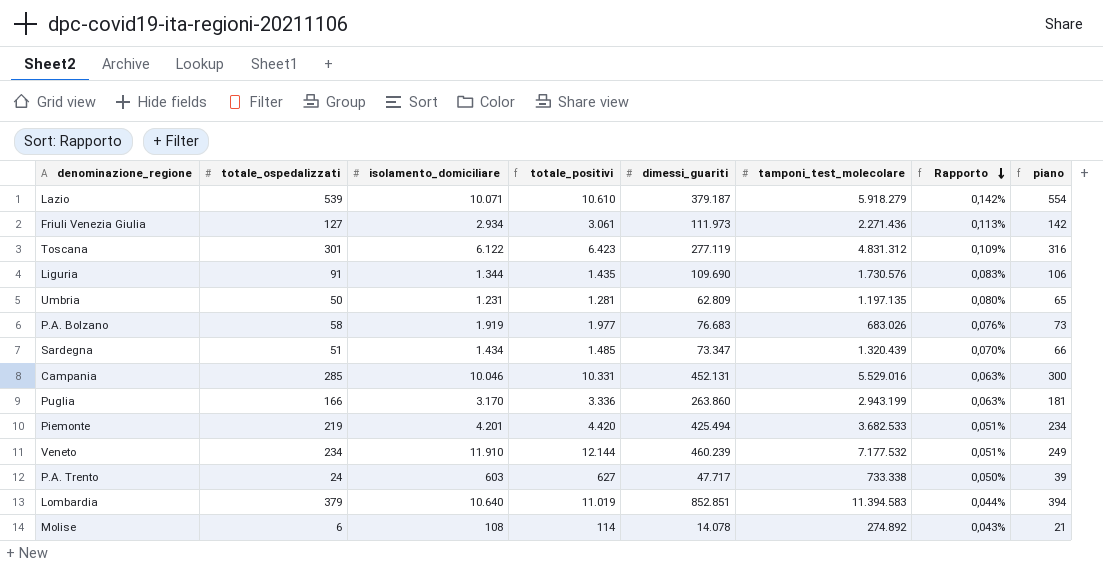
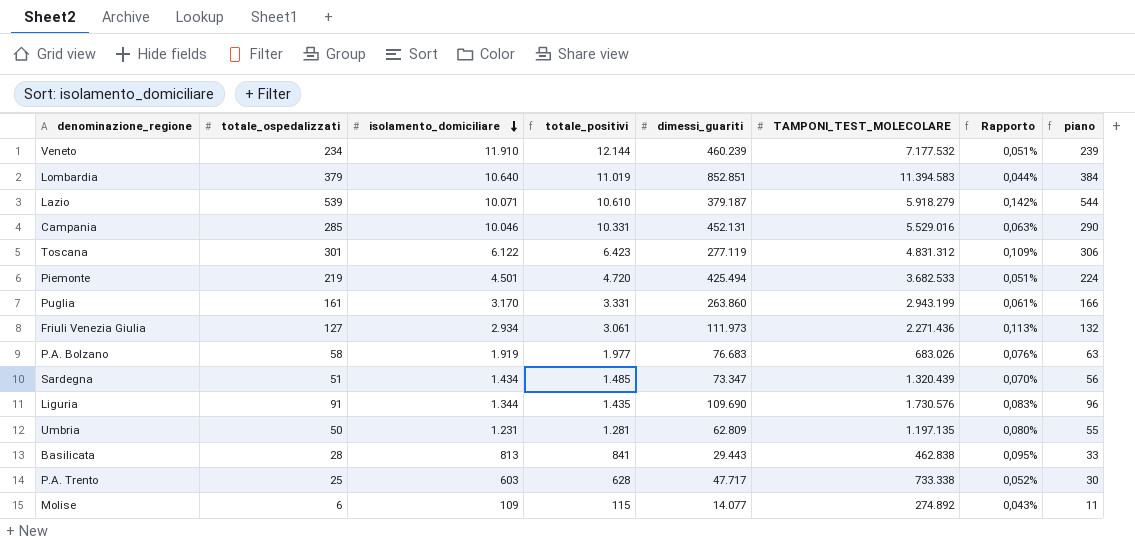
row order: Rapporto descending -> isolamento_domiciliare descending
column name: tamponi_test_molecolare -> TAMPONI_TEST_MOLECOLARE
column piano | formula: [totale_ospedalizzati] + 15 -> [totale_ospedalizzati] + 5
Piemonte | isolamento_domiciliare: 4.201 -> 4.501
Piemonte | totale_positivi: 4.420 -> 4.720
Puglia | totale_ospedalizzati: 166 -> 161
Puglia | totale_positivi: 3.336 -> 3.331
Puglia | Rapporto: 0,063% -> 0,061%
row Basilicata: none -> 28 | 813 | 841 | 29.443 | 462.838 | 0,095% | 33
P.A. Trento | totale_ospedalizzati: 24 -> 25
P.A. Trento | totale_positivi: 627 -> 628
P.A. Trento | Rapporto: 0,050% -> 0,052%
Molise | isolamento_domiciliare: 108 -> 109
Molise | totale_positivi: 114 -> 115
Molise | dimessi_guariti: 14.078 -> 14.077

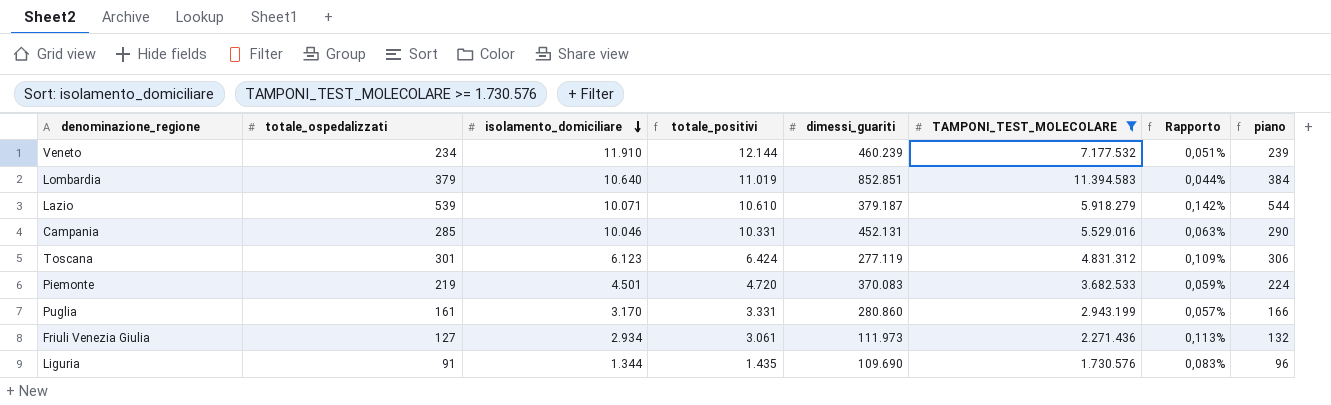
filter: none -> TAMPONI_TEST_MOLECOLARE >= 1.730.576
Toscana | isolamento_domiciliare: 6.122 -> 6.123
Toscana | totale_positivi: 6.423 -> 6.424
Piemonte | dimessi_guariti: 425.494 -> 370.083
Piemonte | Rapporto: 0,051% -> 0,059%
Puglia | dimessi_guariti: 263.860 -> 280.860
Puglia | Rapporto: 0,061% -> 0,057%

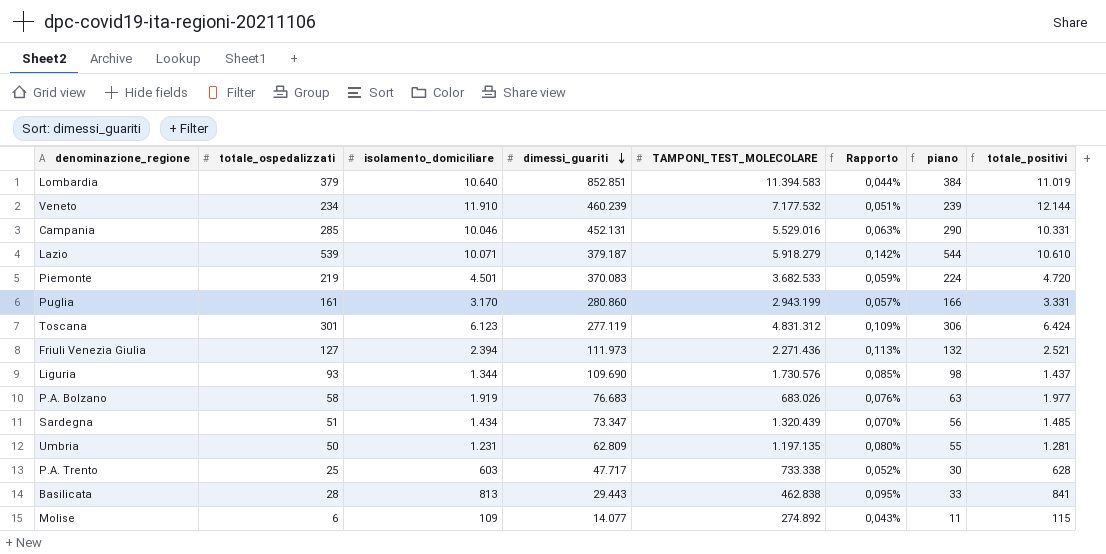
filter: TAMPONI_TEST_MOLECOLARE >= 1.730.576 -> none
row order: isolamento_domiciliare descending -> dimessi_guariti descending
column totale_positivi | position: 4 -> 8
Friuli Venezia Giulia | isolamento_domiciliare: 2.934 -> 2.394
Friuli Venezia Giulia | totale_positivi: 3.061 -> 2.521
Liguria | totale_ospedalizzati: 91 -> 93
Liguria | Rapporto: 0,083% -> 0,085%
Liguria | piano: 96 -> 98
Liguria | totale_positivi: 1.435 -> 1.437

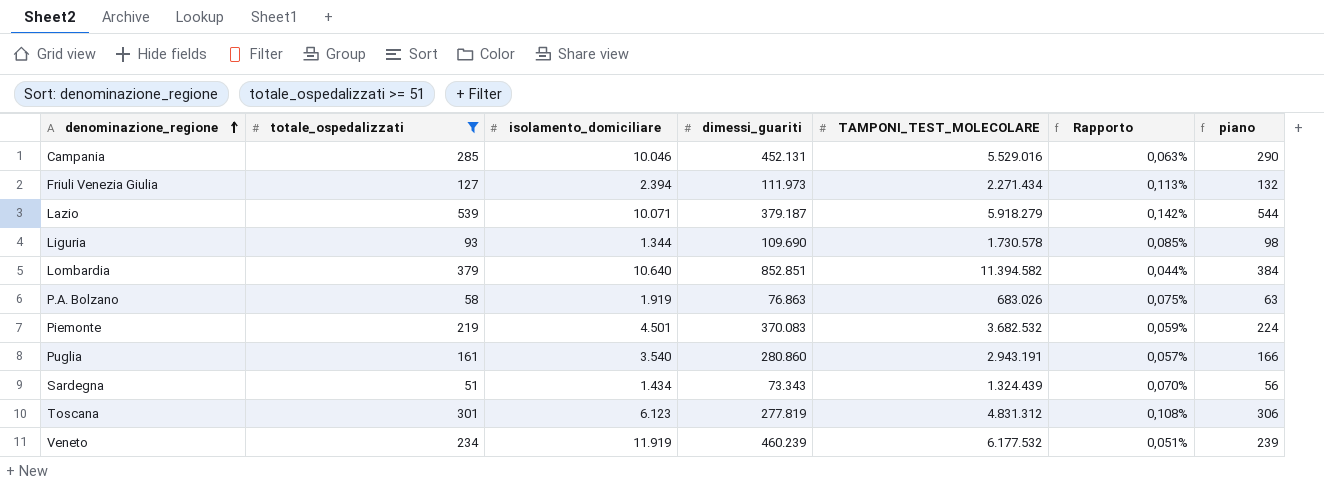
filter: none -> totale_ospedalizzati >= 51
row order: dimessi_guariti descending -> denominazione_regione ascending
column totale_positivi | formula: [totale_ospedalizzati] + [isolamento_domiciliare] -> none
Friuli Venezia Giulia | TAMPONI_TEST_MOLECOLARE: 2.271.436 -> 2.271.434
Liguria | TAMPONI_TEST_MOLECOLARE: 1.730.576 -> 1.730.578
Lombardia | TAMPONI_TEST_MOLECOLARE: 11.394.583 -> 11.394.582
P.A. Bolzano | dimessi_guariti: 76.683 -> 76.863
P.A. Bolzano | Rapporto: 0,076% -> 0,075%
Piemonte | TAMPONI_TEST_MOLECOLARE: 3.682.533 -> 3.682.532
Puglia | isolamento_domiciliare: 3.170 -> 3.540
Puglia | TAMPONI_TEST_MOLECOLARE: 2.943.199 -> 2.943.191
Sardegna | dimessi_guariti: 73.347 -> 73.343
Sardegna | TAMPONI_TEST_MOLECOLARE: 1.320.439 -> 1.324.439
Toscana | dimessi_guariti: 277.119 -> 277.819
Toscana | Rapporto: 0,109% -> 0,108%
Veneto | isolamento_domiciliare: 11.910 -> 11.919
Veneto | TAMPONI_TEST_MOLECOLARE: 7.177.532 -> 6.177.532

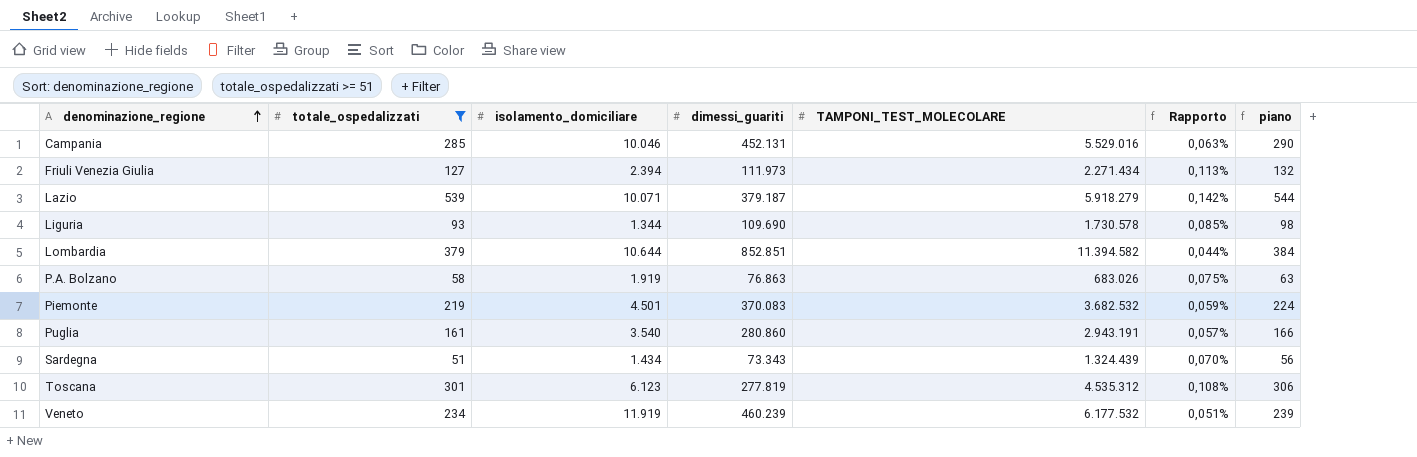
Lombardia | isolamento_domiciliare: 10.640 -> 10.644
Toscana | TAMPONI_TEST_MOLECOLARE: 4.831.312 -> 4.535.312

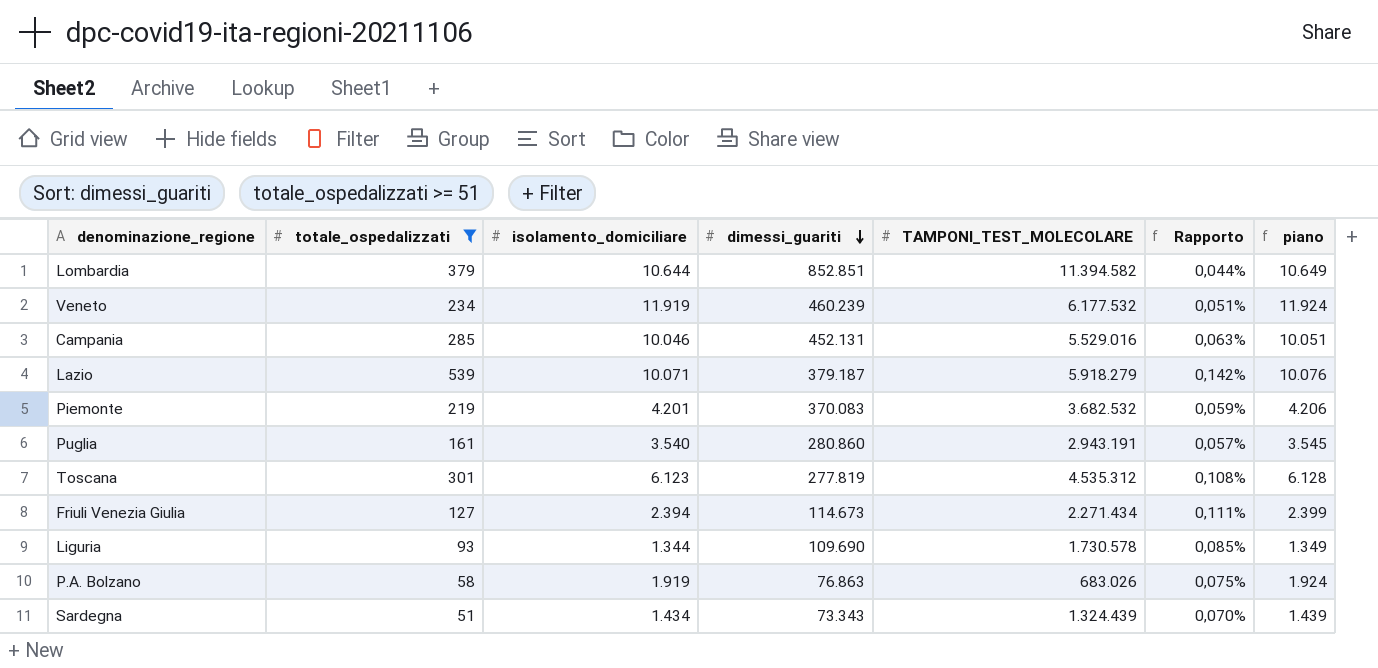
row order: denominazione_regione ascending -> dimessi_guariti descending
column piano | formula: [totale_ospedalizzati] + 5 -> [isolamento_domiciliare] + 5
Piemonte | isolamento_domiciliare: 4.501 -> 4.201
Friuli Venezia Giulia | dimessi_guariti: 111.973 -> 114.673
Friuli Venezia Giulia | Rapporto: 0,113% -> 0,111%

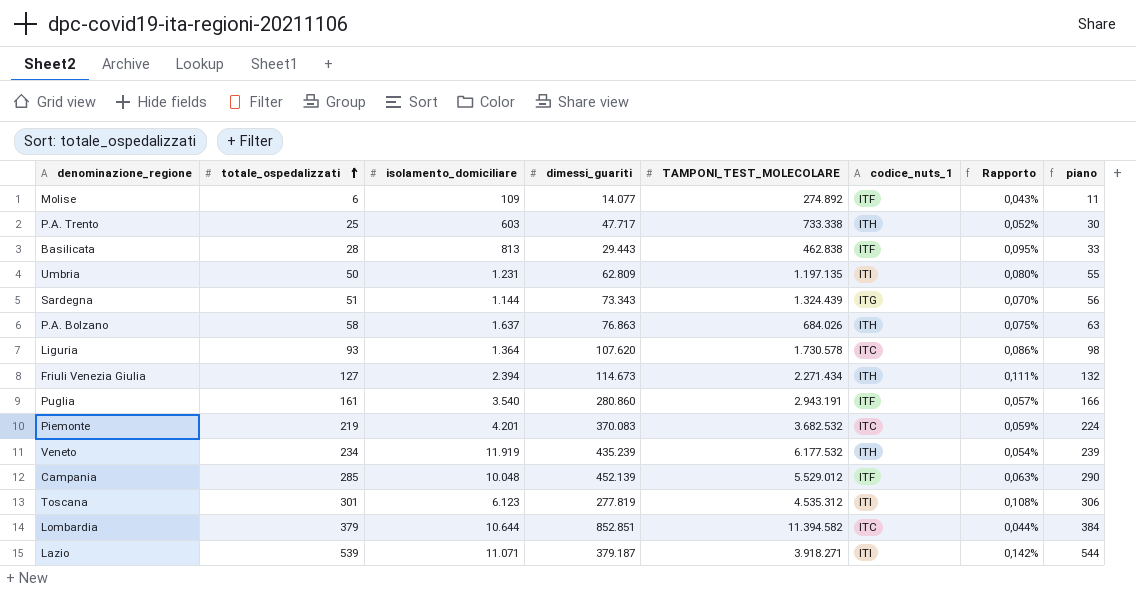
filter: totale_ospedalizzati >= 51 -> none
row order: dimessi_guariti descending -> totale_ospedalizzati ascending
column codice_nuts_1 | position: none -> 6
column piano | formula: [isolamento_domiciliare] + 5 -> [totale_ospedalizzati] + 5
Sardegna | isolamento_domiciliare: 1.434 -> 1.144
P.A. Bolzano | isolamento_domiciliare: 1.919 -> 1.637
P.A. Bolzano | TAMPONI_TEST_MOLECOLARE: 683.026 -> 684.026
Liguria | isolamento_domiciliare: 1.344 -> 1.364
Liguria | dimessi_guariti: 109.690 -> 107.620
Liguria | Rapporto: 0,085% -> 0,086%
Veneto | dimessi_guariti: 460.239 -> 435.239
Veneto | Rapporto: 0,051% -> 0,054%
Campania | isolamento_domiciliare: 10.046 -> 10.048
Campania | dimessi_guariti: 452.131 -> 452.139
Campania | TAMPONI_TEST_MOLECOLARE: 5.529.016 -> 5.529.012
Lazio | isolamento_domiciliare: 10.071 -> 11.071
Lazio | TAMPONI_TEST_MOLECOLARE: 5.918.279 -> 3.918.271

